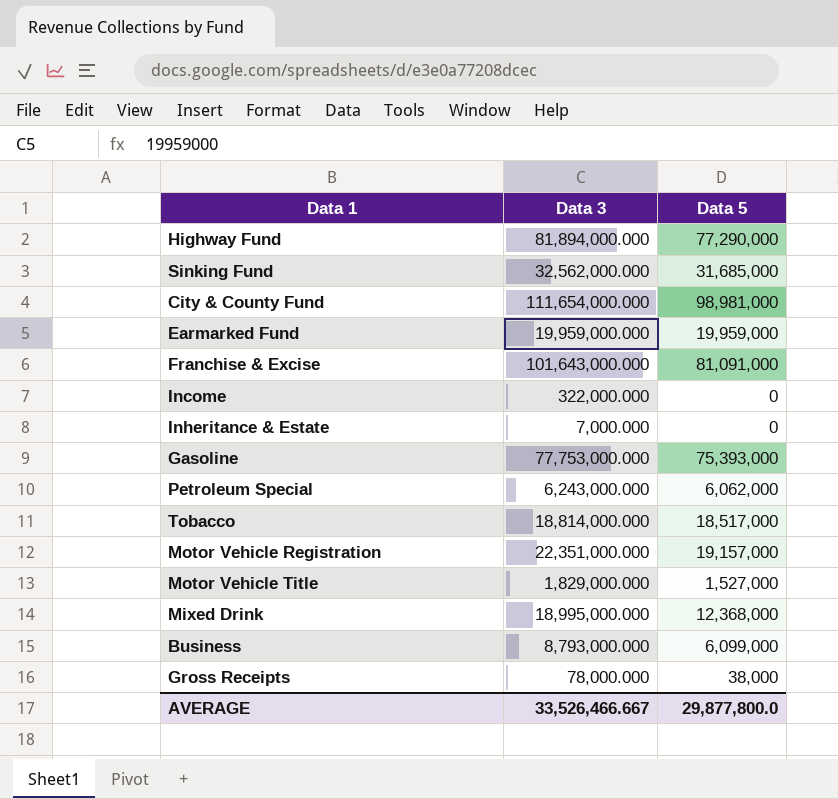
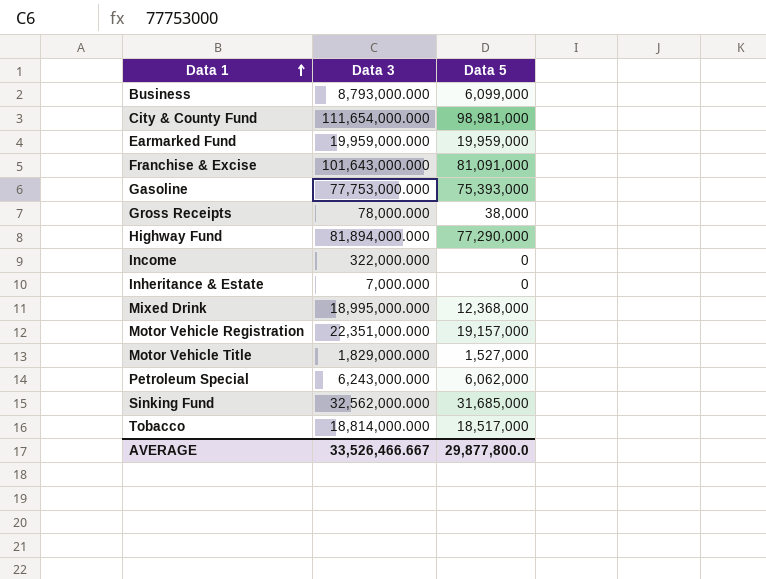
row order: none -> Data 1 ascending

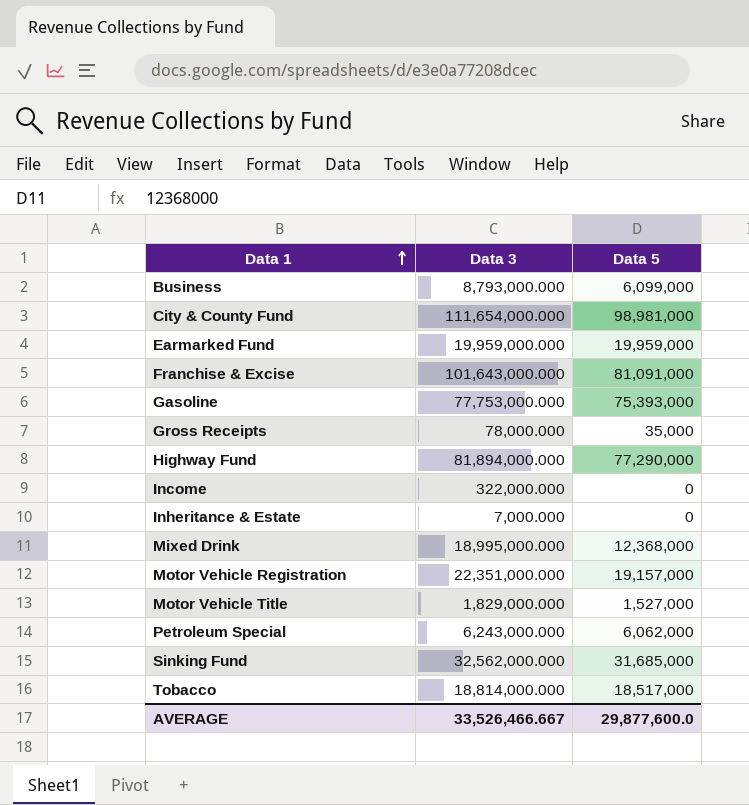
Gross Receipts | Data 5: 38,000 -> 35,000
AVERAGE | Data 5: 29,877,800.0 -> 29,877,600.0

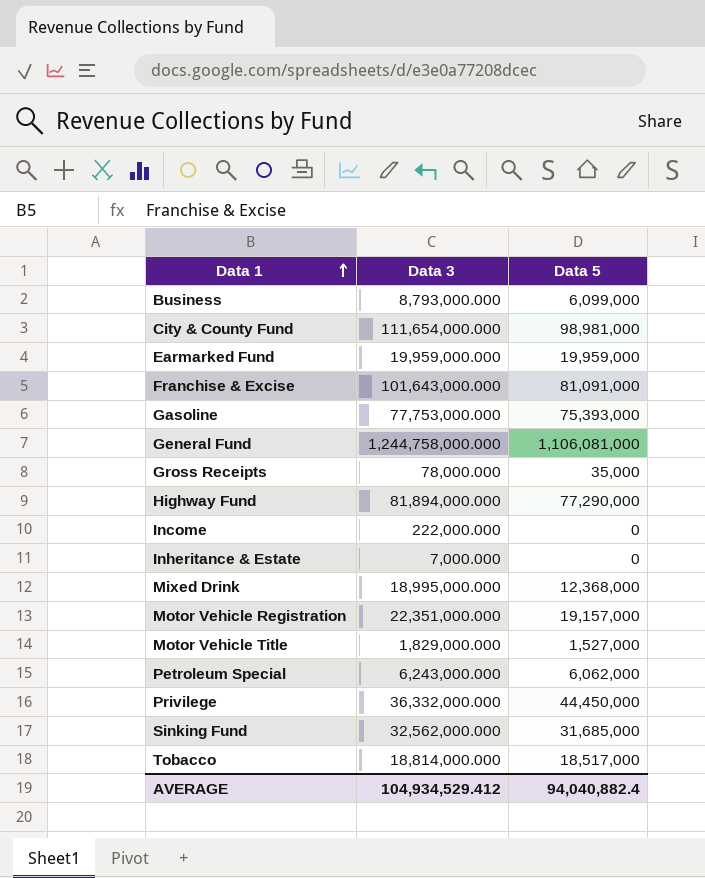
row General Fund: none -> 1,244,758,000.000 | 1,106,081,000
Income | Data 3: 322,000.000 -> 222,000.000
row Privilege: none -> 36,332,000.000 | 44,450,000
AVERAGE | Data 3: 33,526,466.667 -> 104,934,529.412
AVERAGE | Data 5: 29,877,600.0 -> 94,040,882.4

